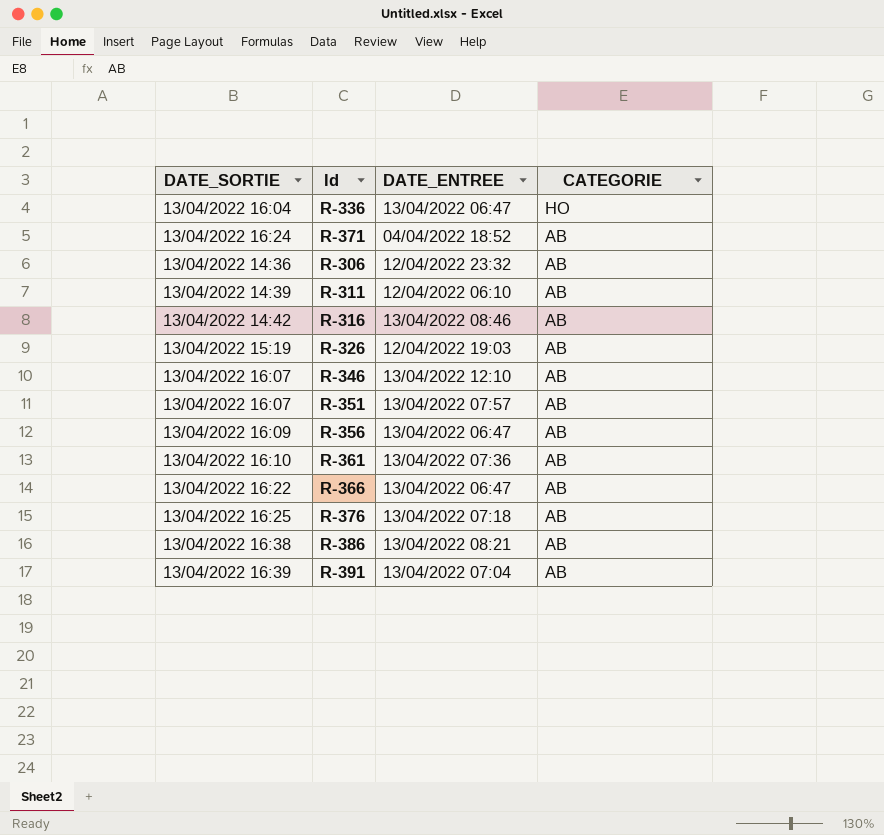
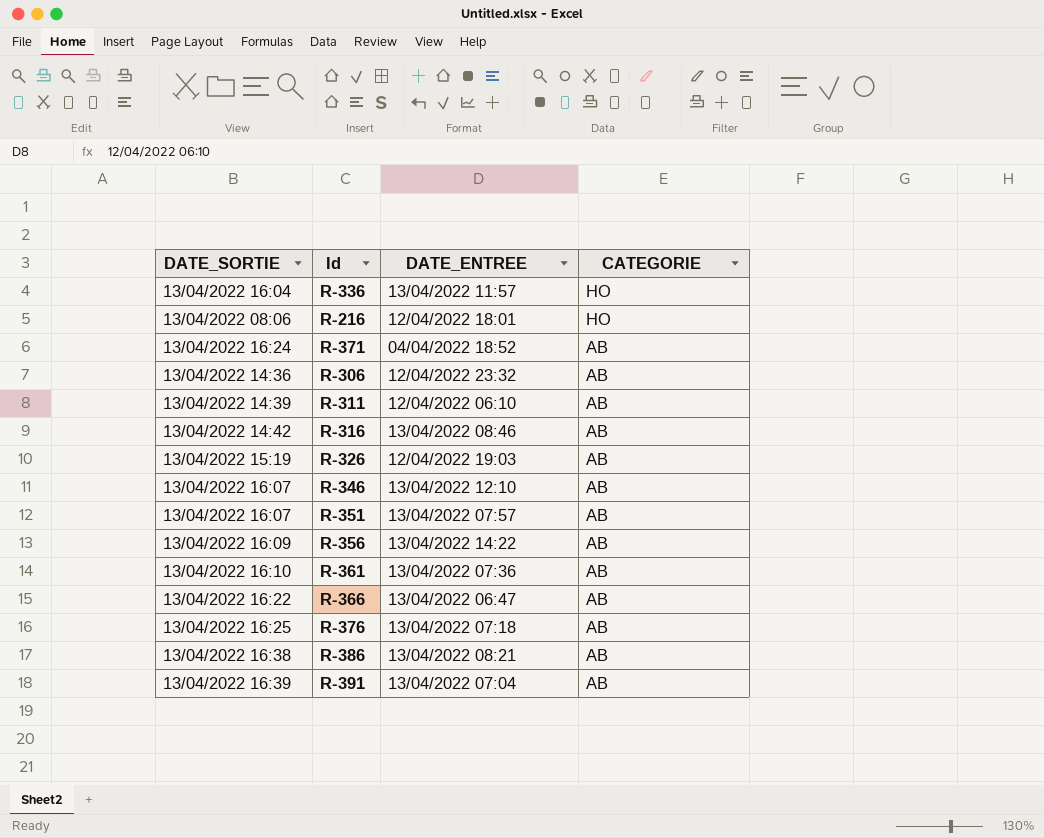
R-336 | DATE_ENTREE: 13/04/2022 06:47 -> 13/04/2022 11:57
row R-216: none -> 13/04/2022 08:06 | 12/04/2022 18:01 | HO
R-356 | DATE_ENTREE: 13/04/2022 06:47 -> 13/04/2022 14:22

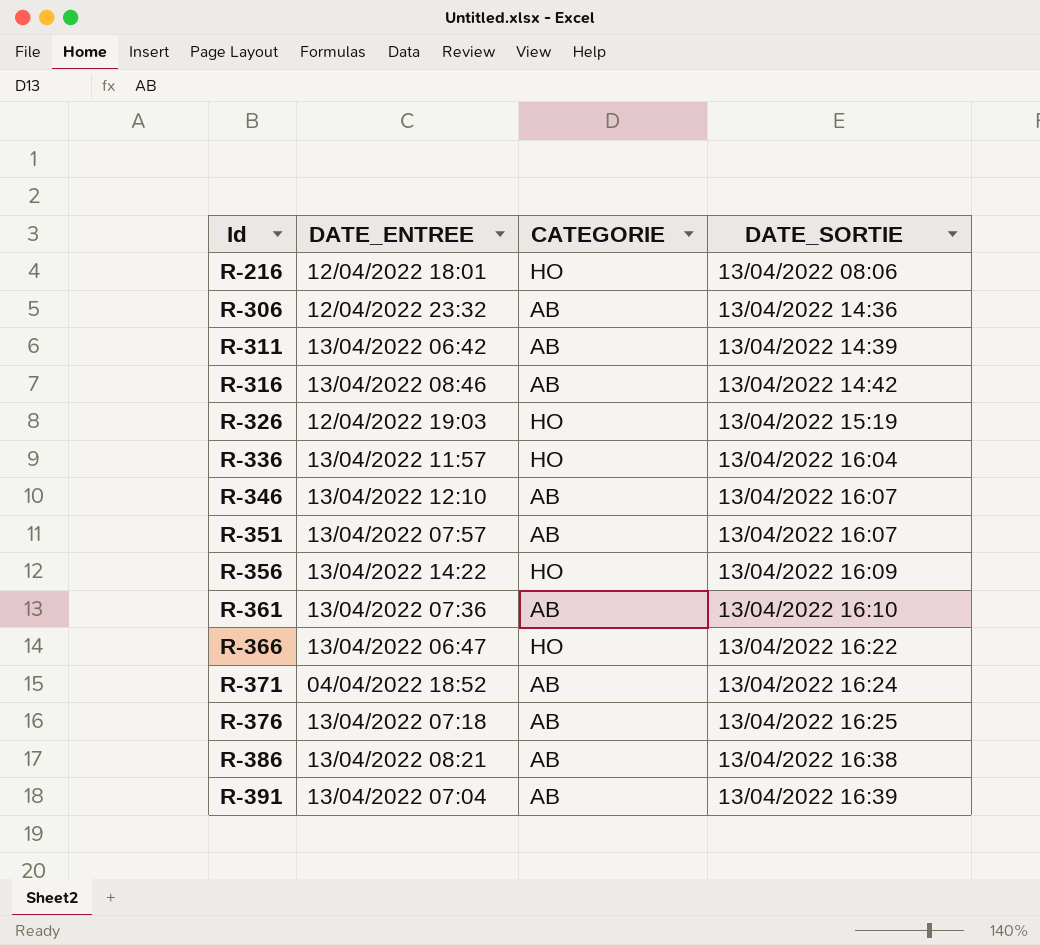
row order: CATEGORIE descending -> Id ascending
column DATE_SORTIE | position: 1 -> 4
R-311 | DATE_ENTREE: 12/04/2022 06:10 -> 13/04/2022 06:42
R-326 | CATEGORIE: AB -> HO
R-356 | CATEGORIE: AB -> HO
R-366 | CATEGORIE: AB -> HO

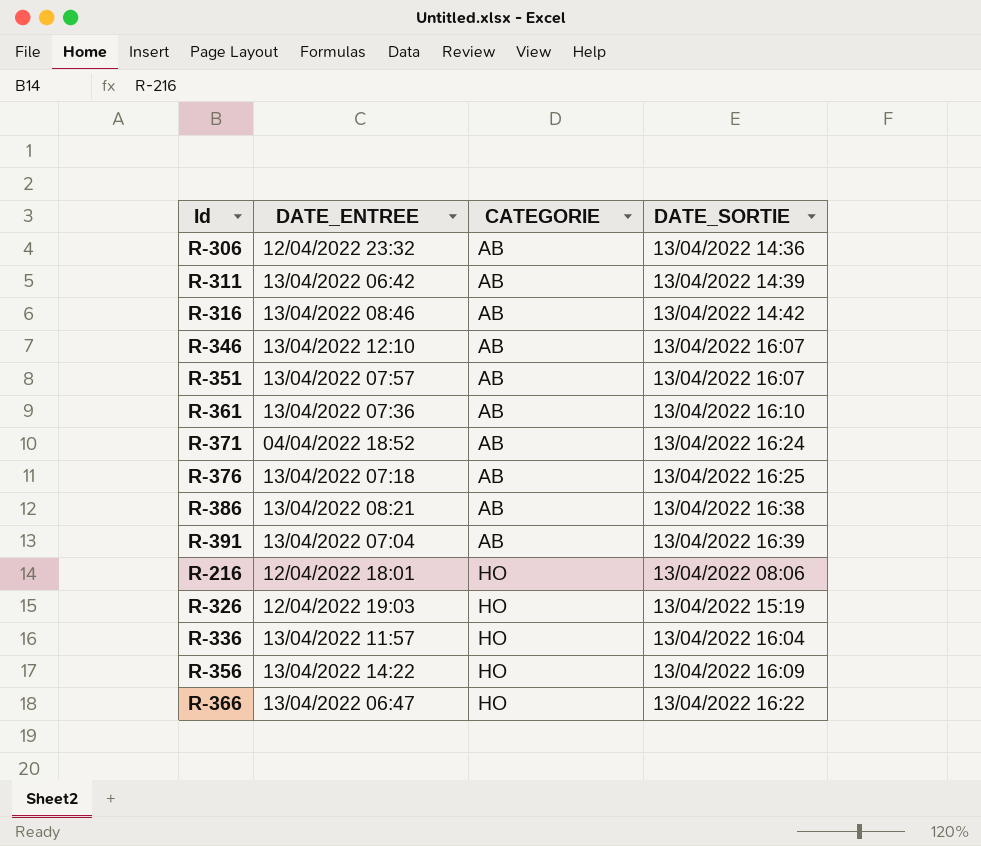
row order: Id ascending -> CATEGORIE ascending

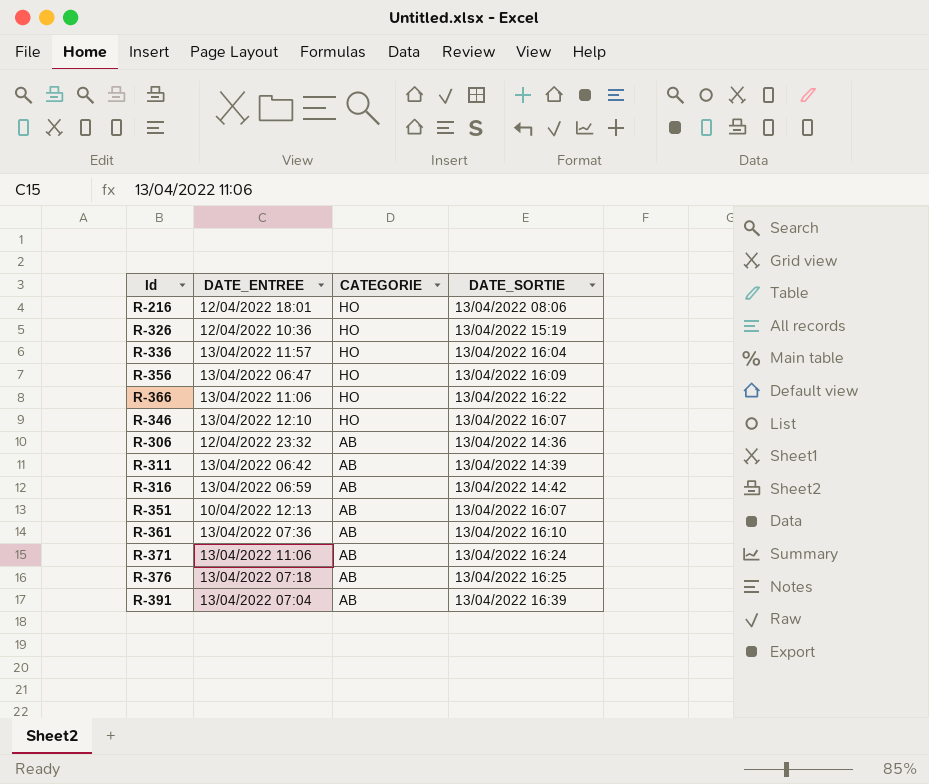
row order: CATEGORIE ascending -> CATEGORIE descending
row R-386: 13/04/2022 08:21 | AB | 13/04/2022 16:38 -> none
R-326 | DATE_ENTREE: 12/04/2022 19:03 -> 12/04/2022 10:36
R-356 | DATE_ENTREE: 13/04/2022 14:22 -> 13/04/2022 06:47
R-366 | DATE_ENTREE: 13/04/2022 06:47 -> 13/04/2022 11:06
R-346 | CATEGORIE: AB -> HO
R-316 | DATE_ENTREE: 13/04/2022 08:46 -> 13/04/2022 06:59
R-351 | DATE_ENTREE: 13/04/2022 07:57 -> 10/04/2022 12:13
R-371 | DATE_ENTREE: 04/04/2022 18:52 -> 13/04/2022 11:06

